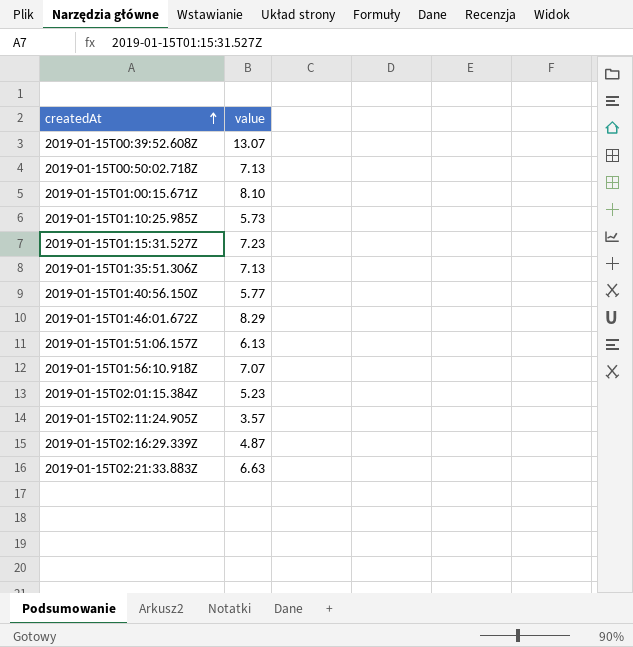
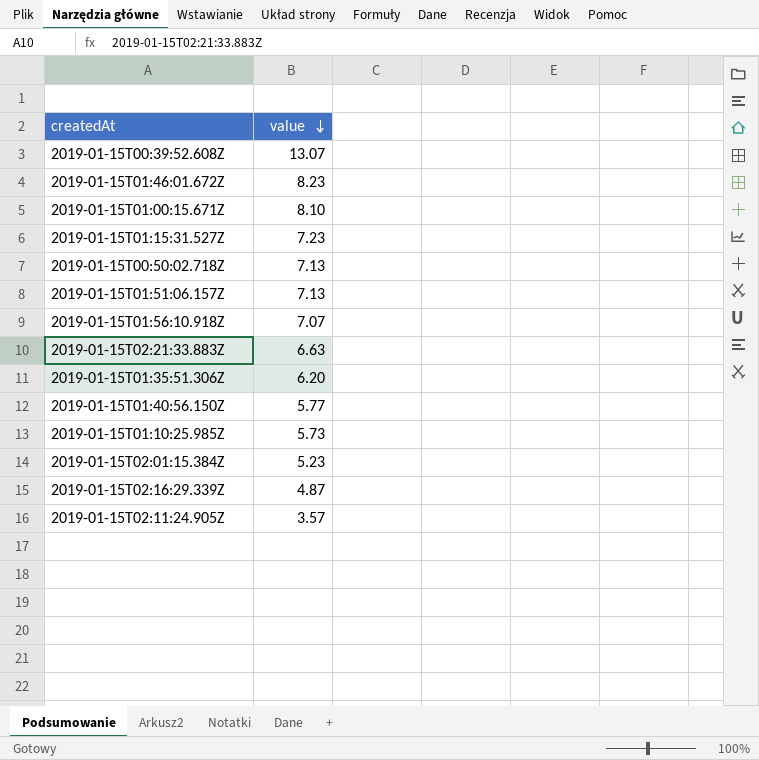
row order: createdAt ascending -> value descending
2019-01-15T01:46:01.672Z | value: 8.29 -> 8.23
2019-01-15T01:51:06.157Z | value: 6.13 -> 7.13
2019-01-15T01:35:51.306Z | value: 7.13 -> 6.20

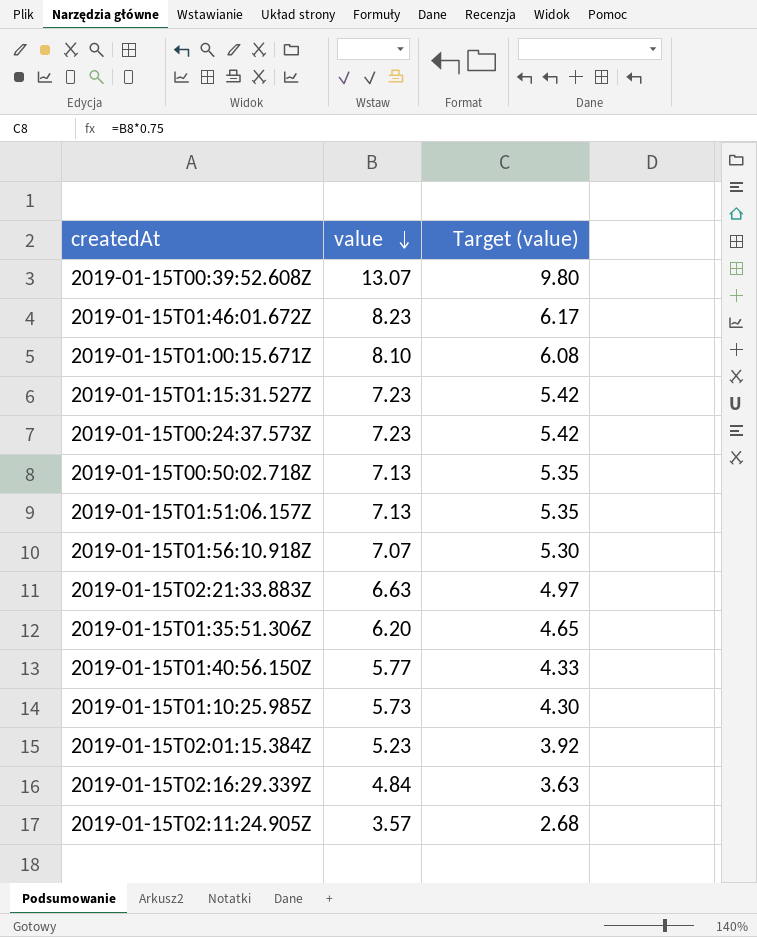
column Target (value) | formula: none -> [value] * 0.75
row 2019-01-15T00:24:37.573Z: none -> 7.23 | 5.42
2019-01-15T02:16:29.339Z | value: 4.87 -> 4.84

